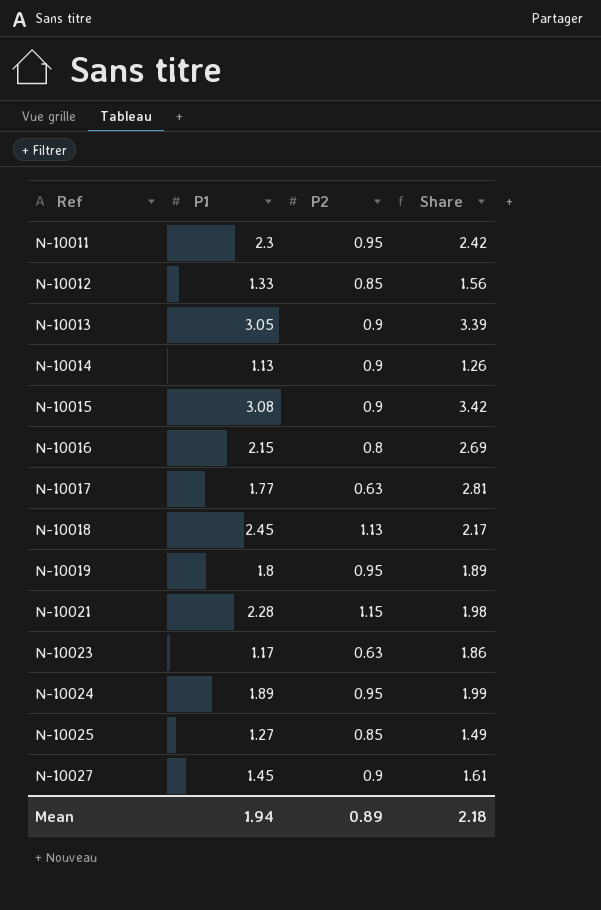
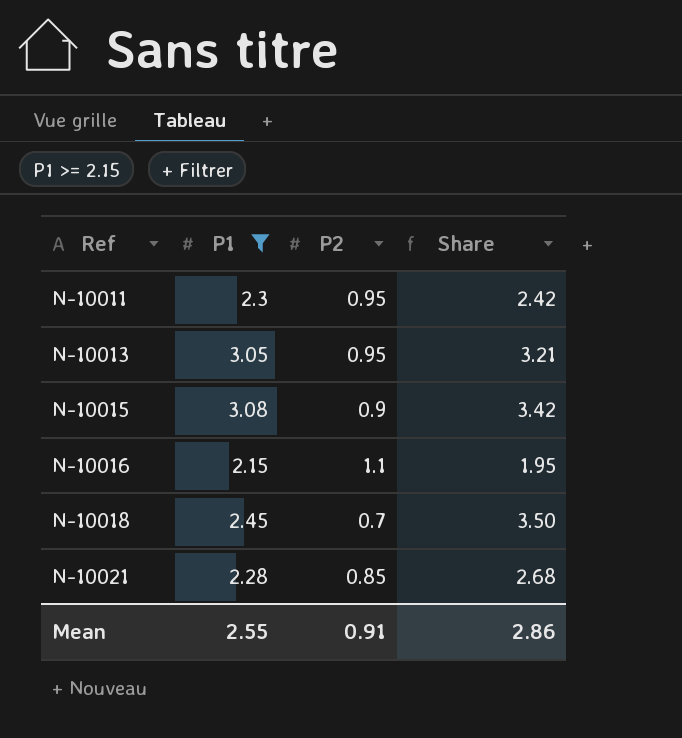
filter: none -> P1 >= 2.15
N-10013 | P2: 0.9 -> 0.95
N-10013 | Share: 3.39 -> 3.21
N-10016 | P2: 0.8 -> 1.1
N-10016 | Share: 2.69 -> 1.95
N-10018 | P2: 1.13 -> 0.7
N-10018 | Share: 2.17 -> 3.50
N-10021 | P2: 1.15 -> 0.85
N-10021 | Share: 1.98 -> 2.68
Mean | P1: 1.94 -> 2.55
Mean | P2: 0.89 -> 0.91
Mean | Share: 2.18 -> 2.86

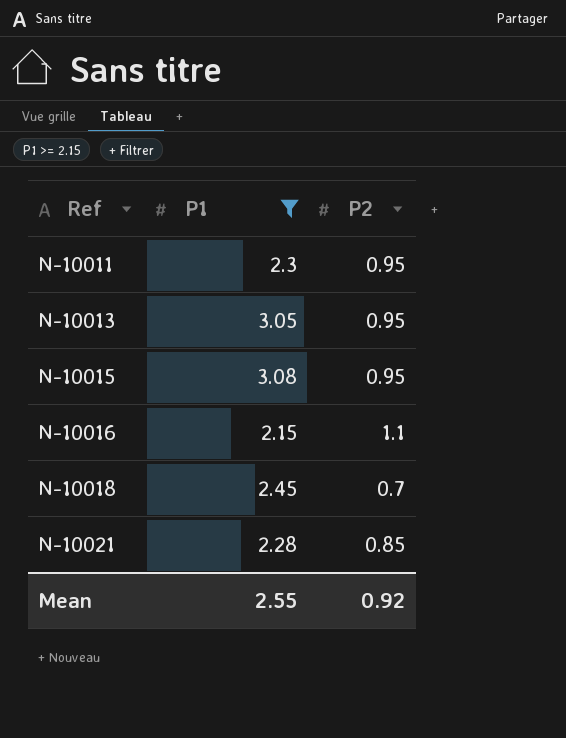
column Share | formula: [P1] / [P2] -> none
N-10015 | P2: 0.9 -> 0.95
Mean | P2: 0.91 -> 0.92

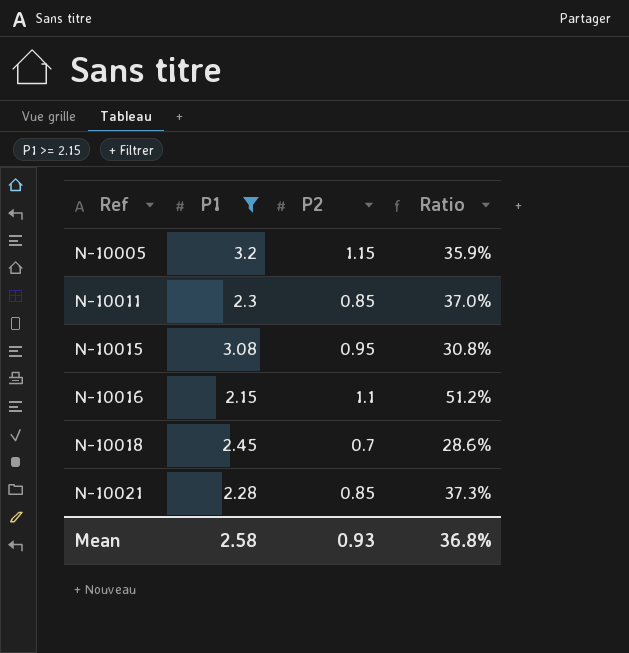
column Ratio | formula: none -> [P2] / [P1]
row N-10013: 3.05 | 0.95 -> none
row N-10005: none -> 3.2 | 1.15 | 35.9%
N-10011 | P2: 0.95 -> 0.85
Mean | P1: 2.55 -> 2.58
Mean | P2: 0.92 -> 0.93

